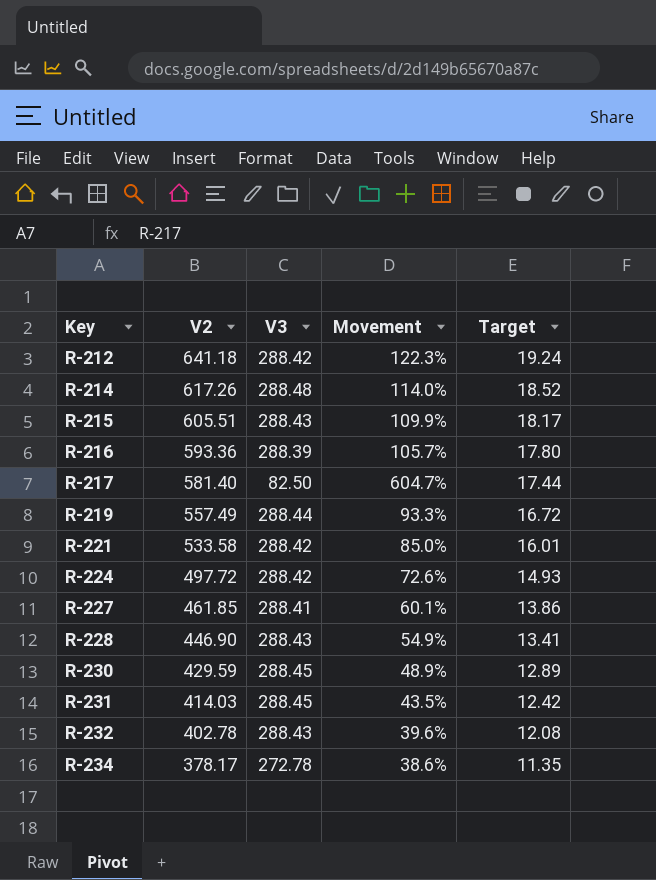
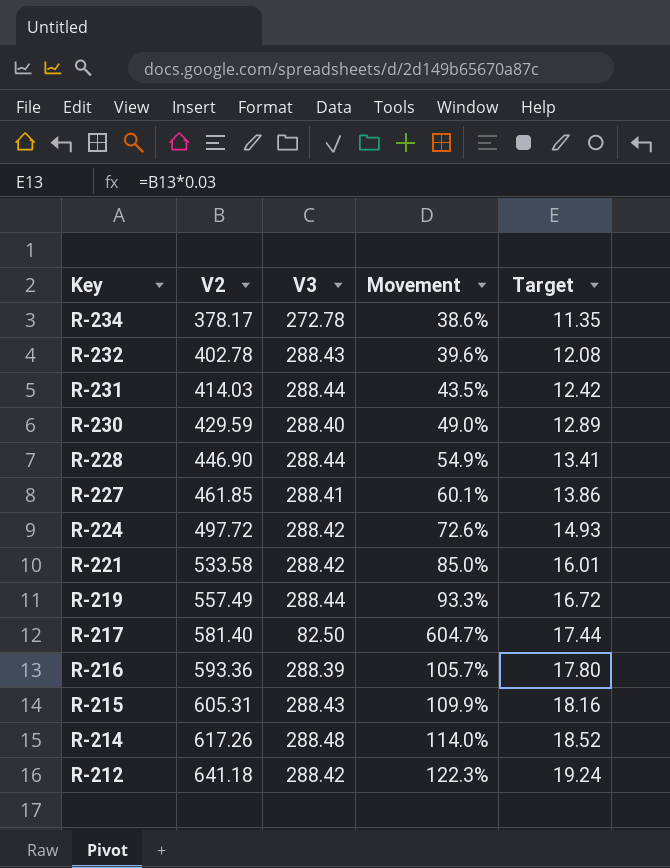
row order: Key ascending -> Key descending
R-231 | V3: 288.45 -> 288.44
R-230 | V3: 288.45 -> 288.40
R-230 | Movement: 48.9% -> 49.0%
R-228 | V3: 288.43 -> 288.44
R-215 | V2: 605.51 -> 605.31
R-215 | Target: 18.17 -> 18.16

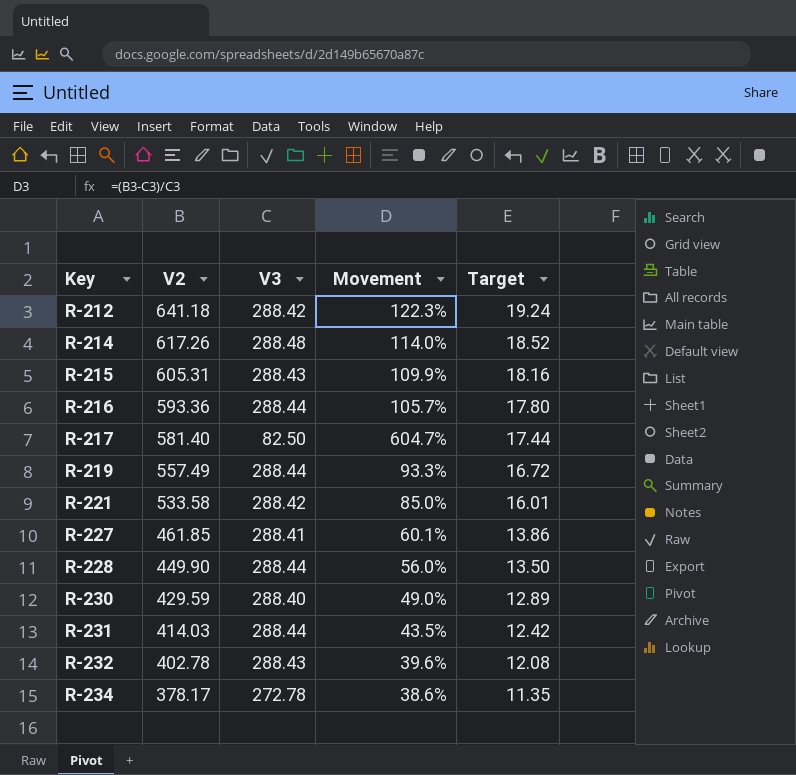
row order: Key descending -> Key ascending
row R-224: 497.72 | 288.42 | 72.6% | 14.93 -> none
R-216 | V3: 288.39 -> 288.44
R-228 | V2: 446.90 -> 449.90
R-228 | Movement: 54.9% -> 56.0%
R-228 | Target: 13.41 -> 13.50

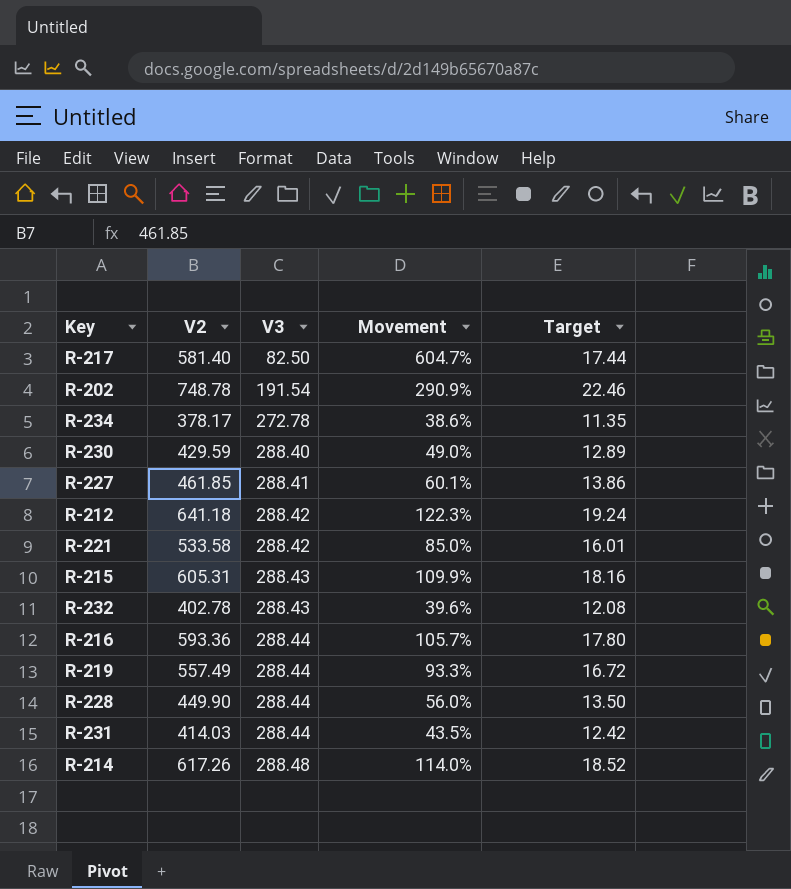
row order: Key ascending -> V3 ascending
row R-202: none -> 748.78 | 191.54 | 290.9% | 22.46

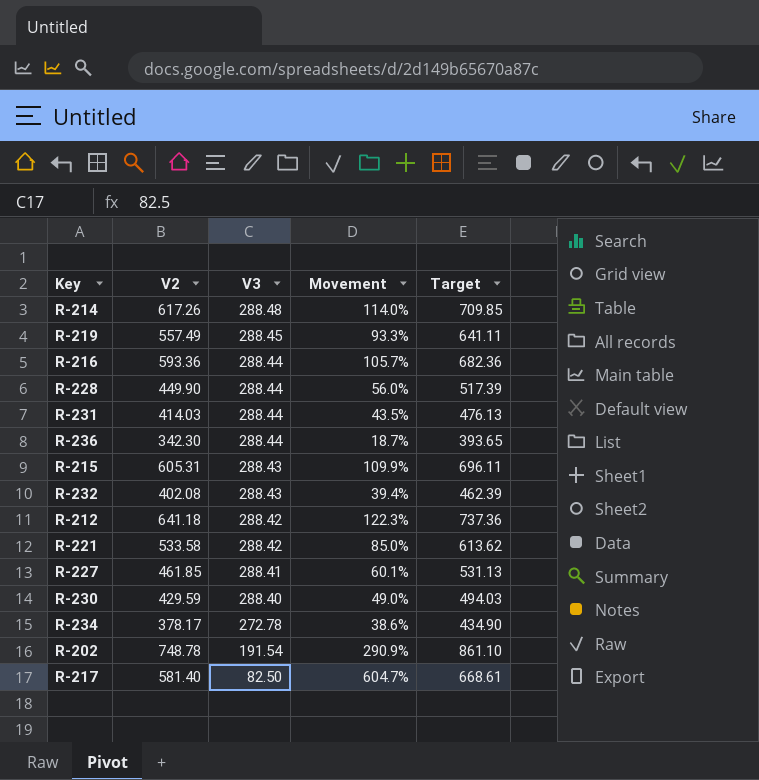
row order: V3 ascending -> V3 descending
column Target | formula: [V2] * 0.03 -> [V2] * 1.15
R-219 | V3: 288.44 -> 288.45
row R-236: none -> 342.30 | 288.44 | 18.7% | 393.65
R-232 | V2: 402.78 -> 402.08
R-232 | Movement: 39.6% -> 39.4%

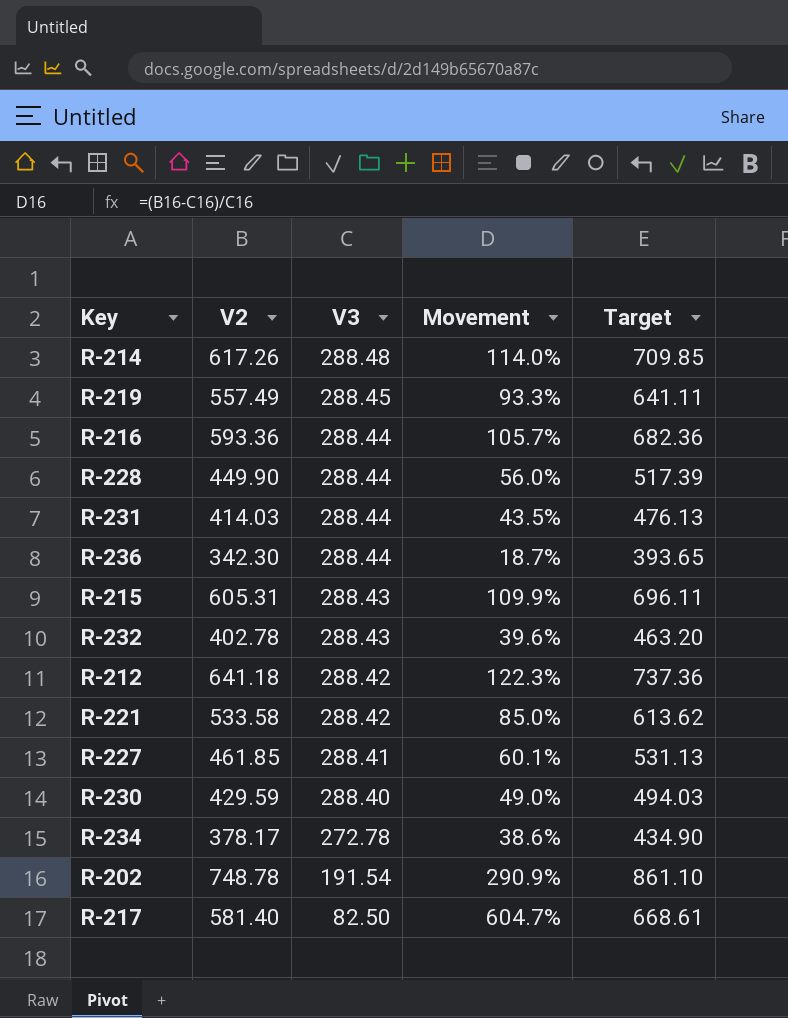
R-232 | V2: 402.08 -> 402.78
R-232 | Movement: 39.4% -> 39.6%
R-232 | Target: 462.39 -> 463.20

